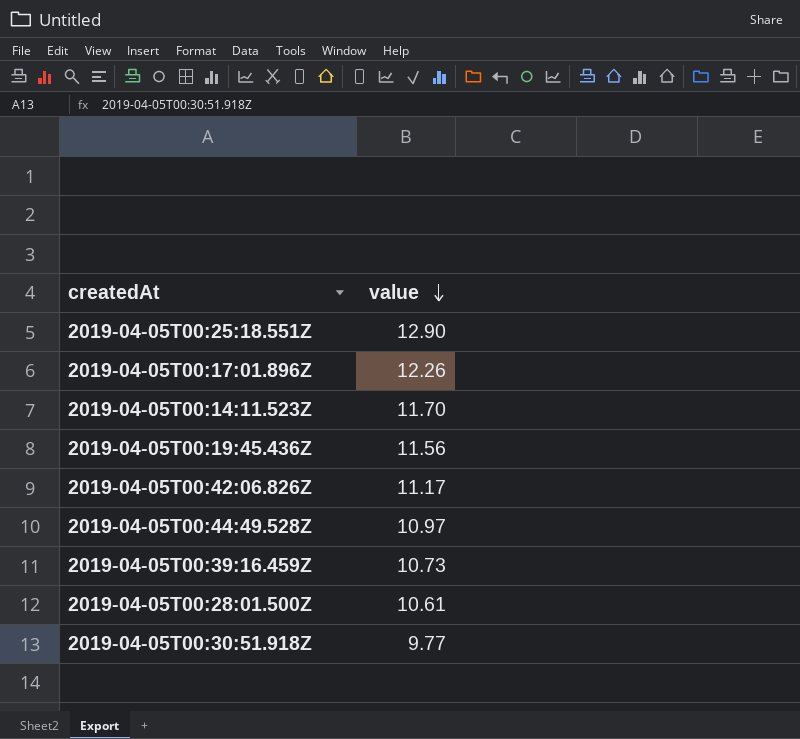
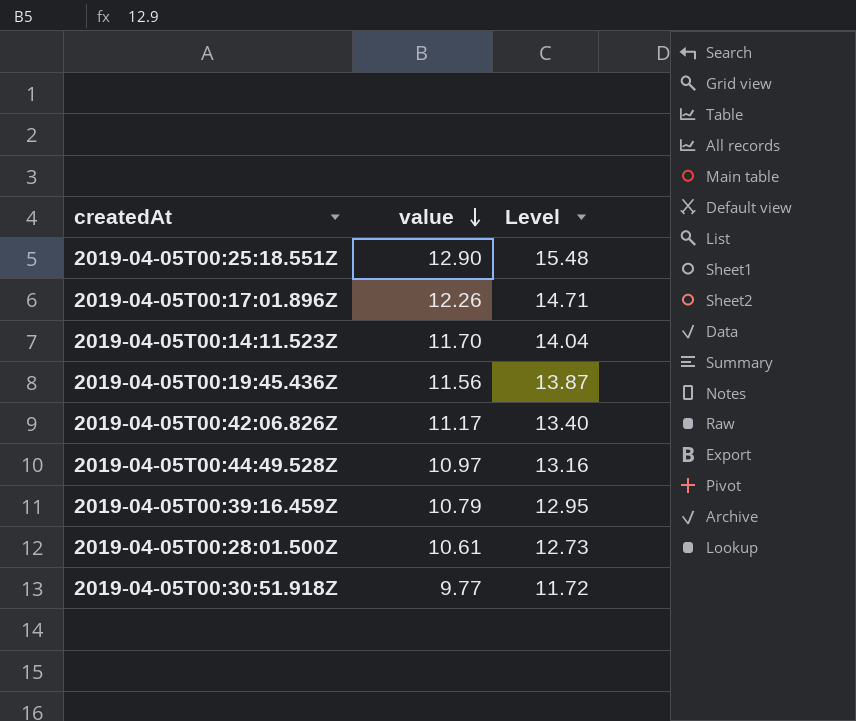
column Level | formula: none -> [value] * 1.2
2019-04-05T00:39:16.459Z | value: 10.73 -> 10.79

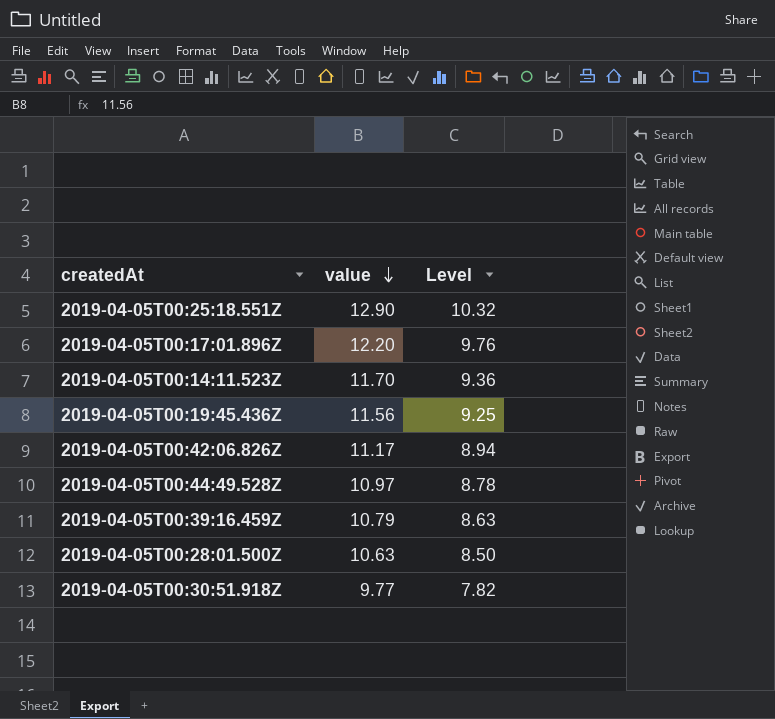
column Level | formula: [value] * 1.2 -> [value] * 0.8
2019-04-05T00:17:01.896Z | value: 12.26 -> 12.20
2019-04-05T00:28:01.500Z | value: 10.61 -> 10.63

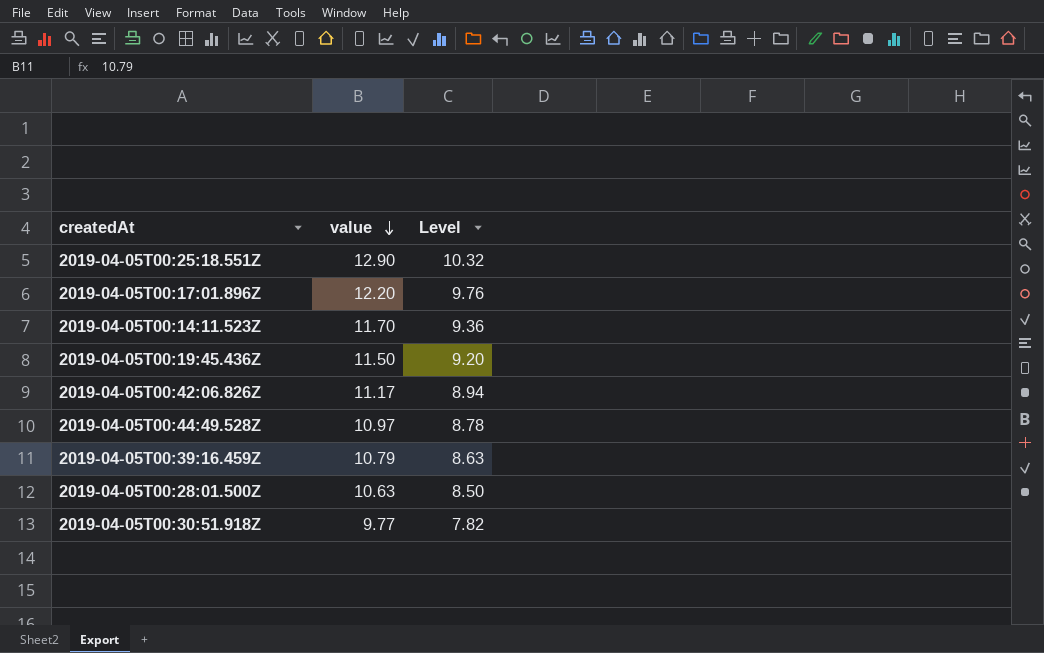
2019-04-05T00:19:45.436Z | value: 11.56 -> 11.50
2019-04-05T00:19:45.436Z | Level: 9.25 -> 9.20

